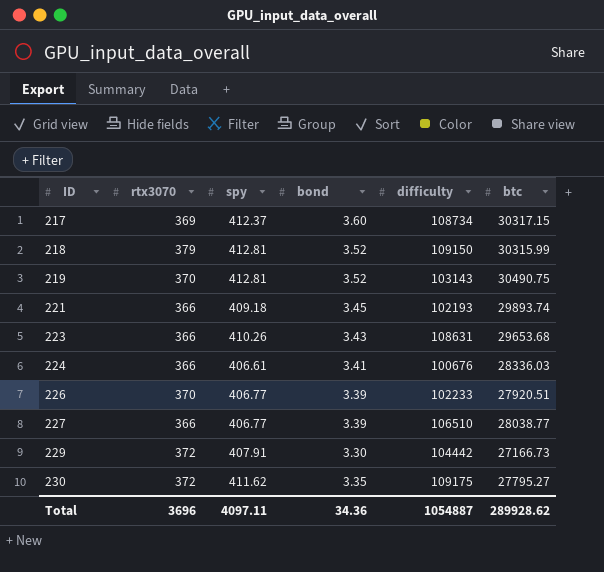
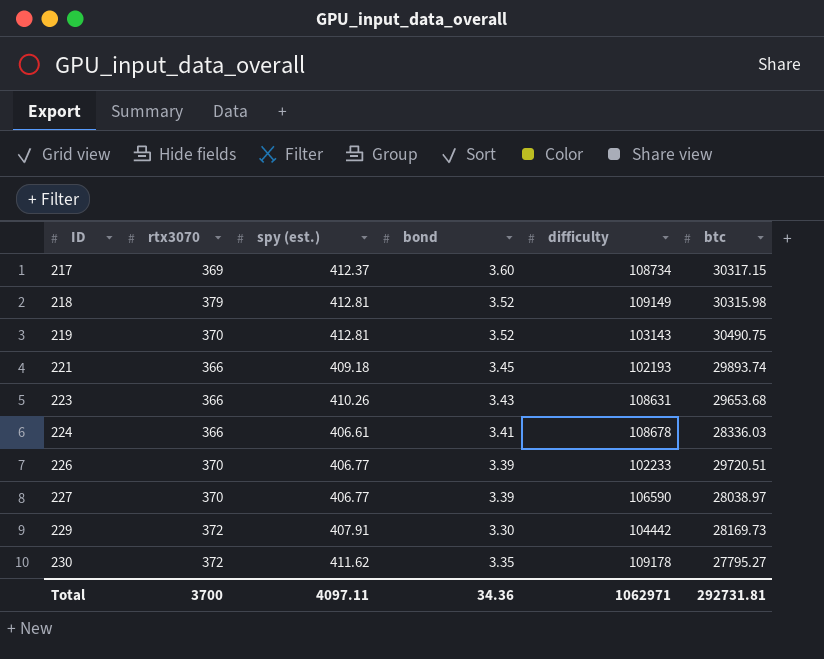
column name: spy -> spy (est.)
218 | difficulty: 109150 -> 109149
218 | btc: 30315.99 -> 30315.98
224 | difficulty: 100676 -> 108678
226 | btc: 27920.51 -> 29720.51
227 | rtx3070: 366 -> 370
227 | difficulty: 106510 -> 106590
227 | btc: 28038.77 -> 28038.97
229 | btc: 27166.73 -> 28169.73
230 | difficulty: 109175 -> 109178
Total | rtx3070: 3696 -> 3700
Total | difficulty: 1054887 -> 1062971
Total | btc: 289928.62 -> 292731.81

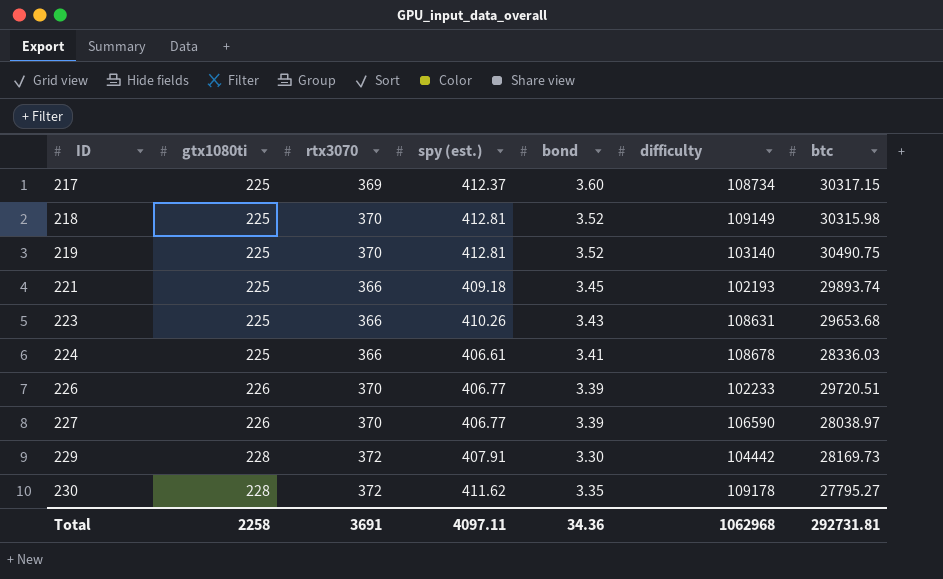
column gtx1080ti | position: none -> 2
218 | rtx3070: 379 -> 370
219 | difficulty: 103143 -> 103140
Total | rtx3070: 3700 -> 3691
Total | difficulty: 1062971 -> 1062968

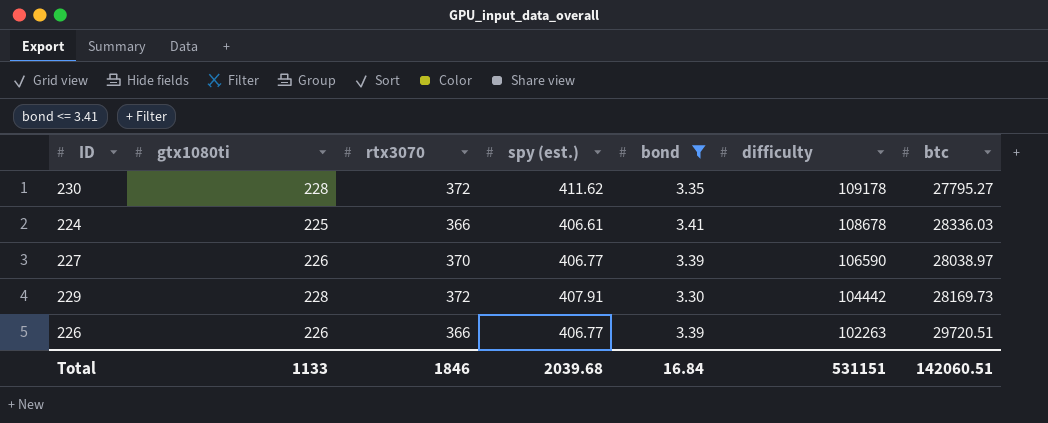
filter: none -> bond <= 3.41
row order: ID ascending -> difficulty descending
226 | rtx3070: 370 -> 366
226 | difficulty: 102233 -> 102263
Total | gtx1080ti: 2258 -> 1133
Total | rtx3070: 3691 -> 1846
Total | spy (est.): 4097.11 -> 2039.68
Total | bond: 34.36 -> 16.84
Total | difficulty: 1062968 -> 531151
Total | btc: 292731.81 -> 142060.51

